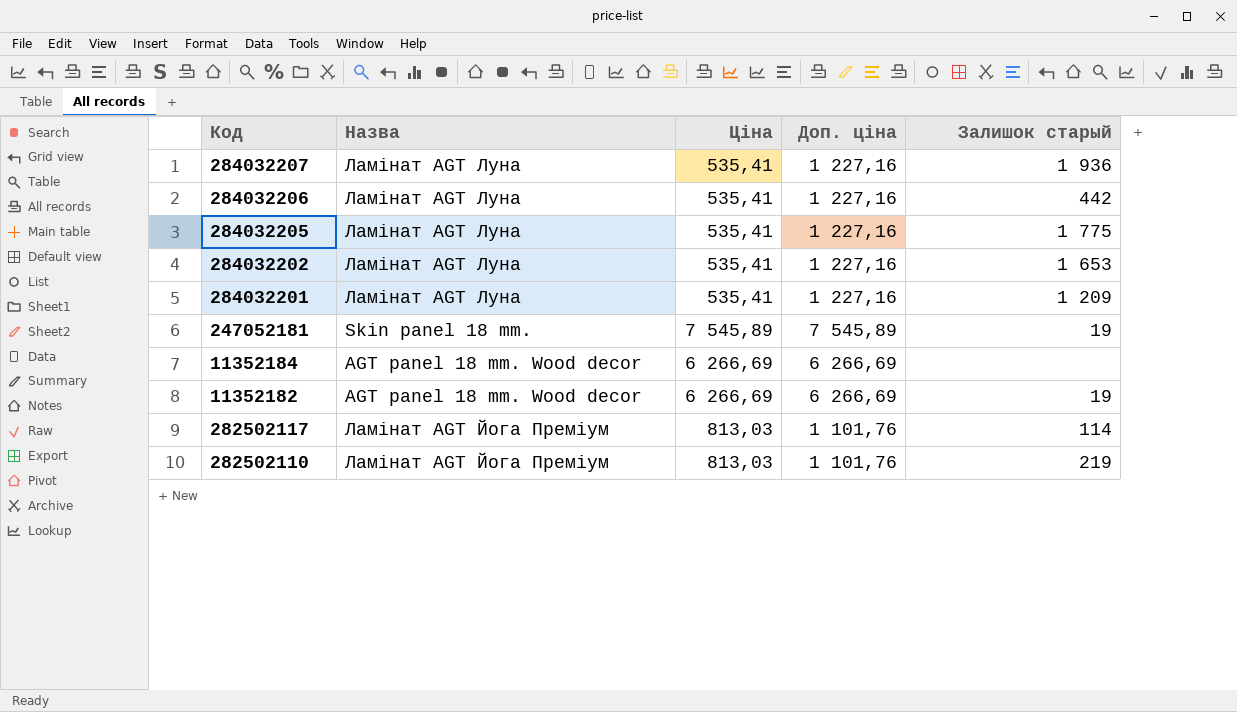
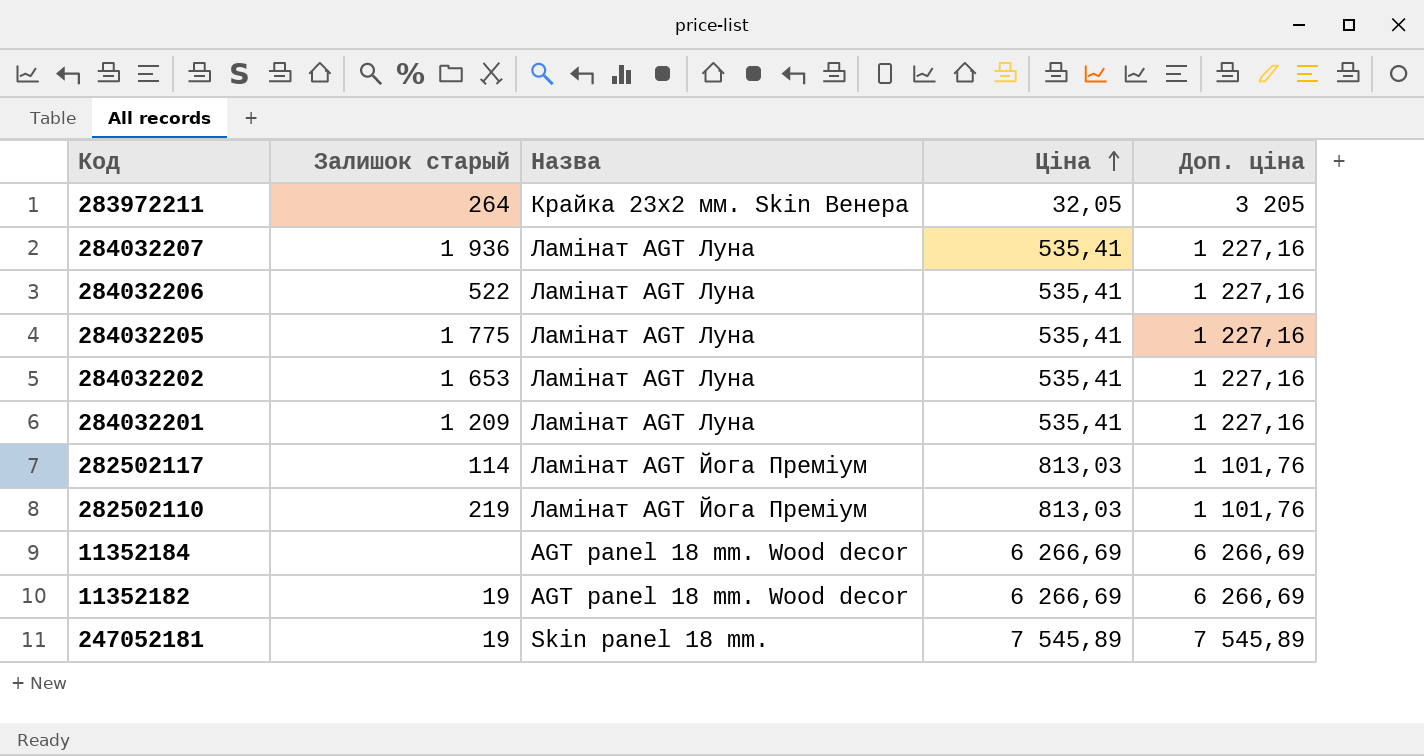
row order: none -> Ціна ascending
column Залишок старый | position: 5 -> 2
row 283972211: none -> 264 | Крайка 23x2 мм. Skin Венера | 32,05 | 3 205
284032206 | Залишок старый: 442 -> 522

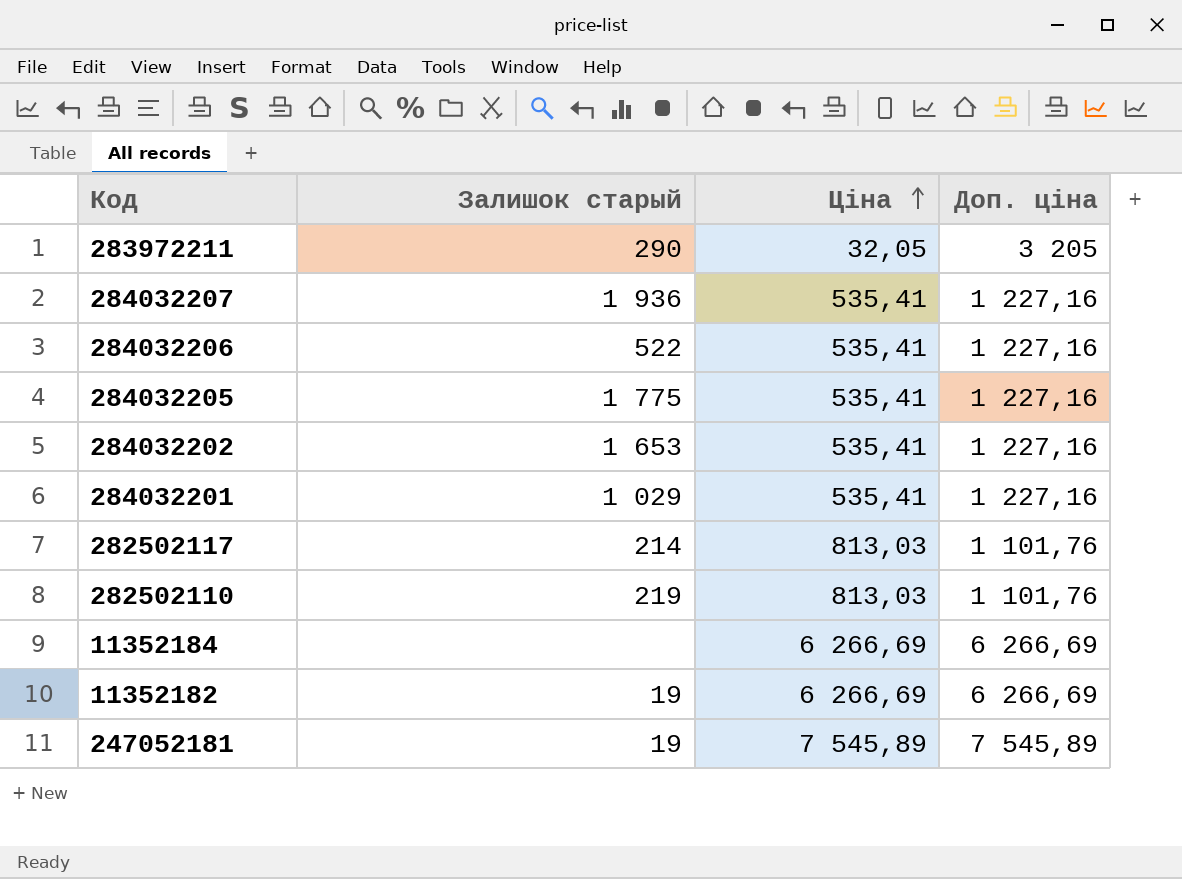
column Назва | position: 3 -> none
283972211 | Залишок старый: 264 -> 290
284032201 | Залишок старый: 1 209 -> 1 029
282502117 | Залишок старый: 114 -> 214

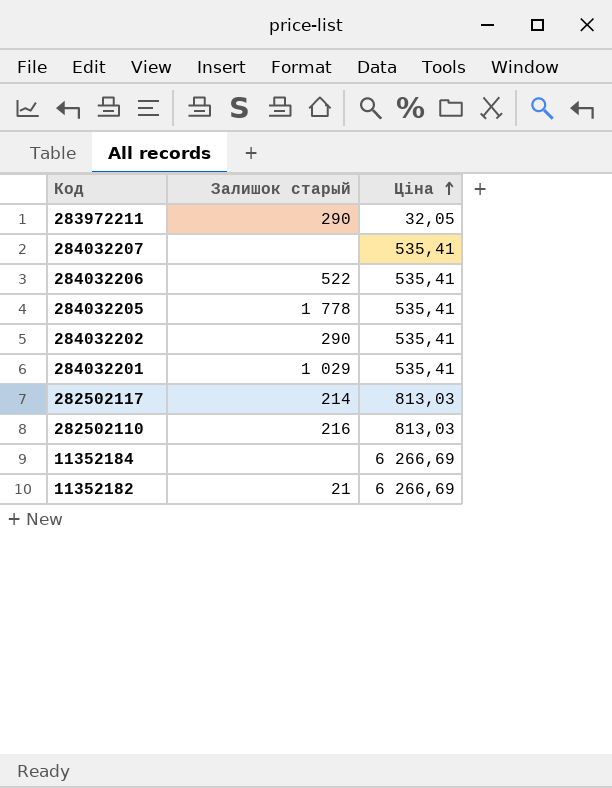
column Доп. ціна | position: 4 -> none
row 247052181: 19 | 7 545,89 | 7 545,89 -> none
284032207 | Залишок старый: 1 936 -> none
284032205 | Залишок старый: 1 775 -> 1 778
284032202 | Залишок старый: 1 653 -> 290
282502110 | Залишок старый: 219 -> 216
11352182 | Залишок старый: 19 -> 21

